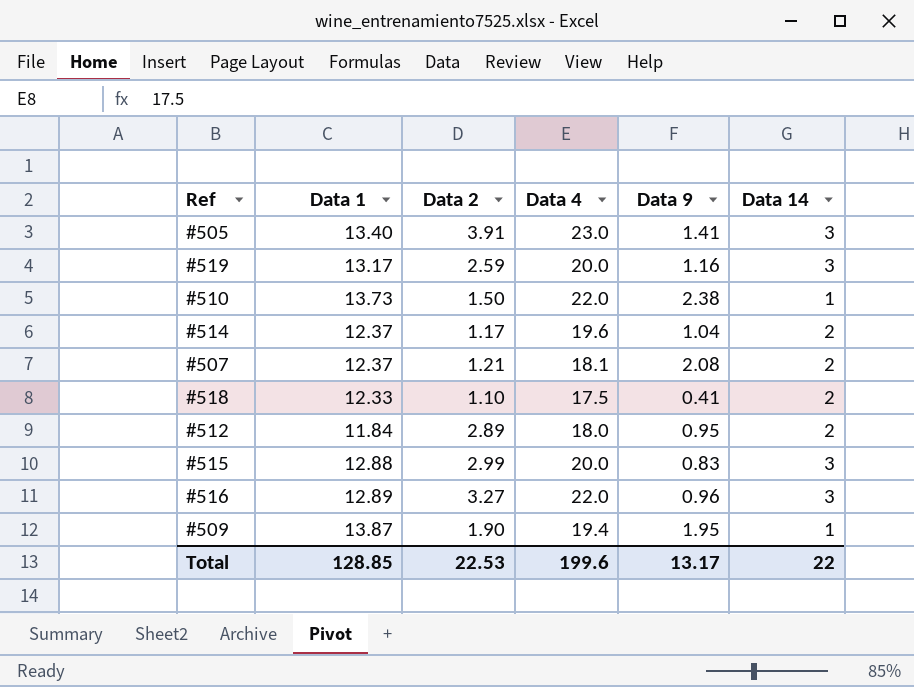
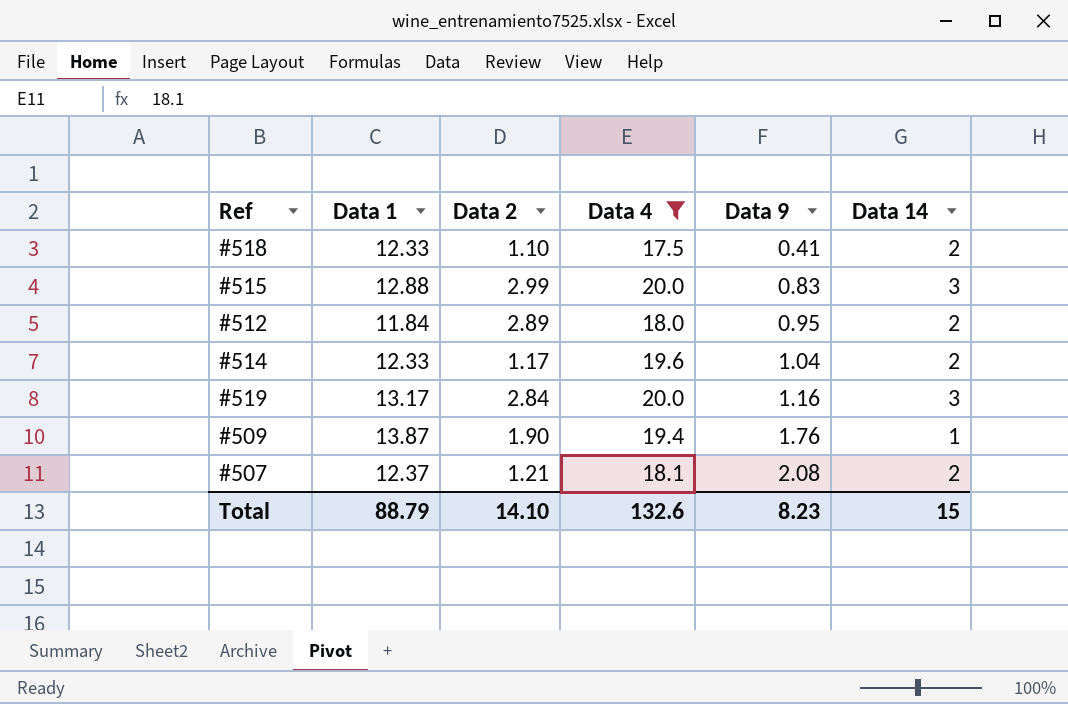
filter: none -> Data 4 <= 20.0
row order: none -> Data 9 ascending
#514 | Data 1: 12.37 -> 12.33
#519 | Data 2: 2.59 -> 2.84
#509 | Data 9: 1.95 -> 1.76
Total | Data 1: 128.85 -> 88.79
Total | Data 2: 22.53 -> 14.10
Total | Data 4: 199.6 -> 132.6
Total | Data 9: 13.17 -> 8.23
Total | Data 14: 22 -> 15

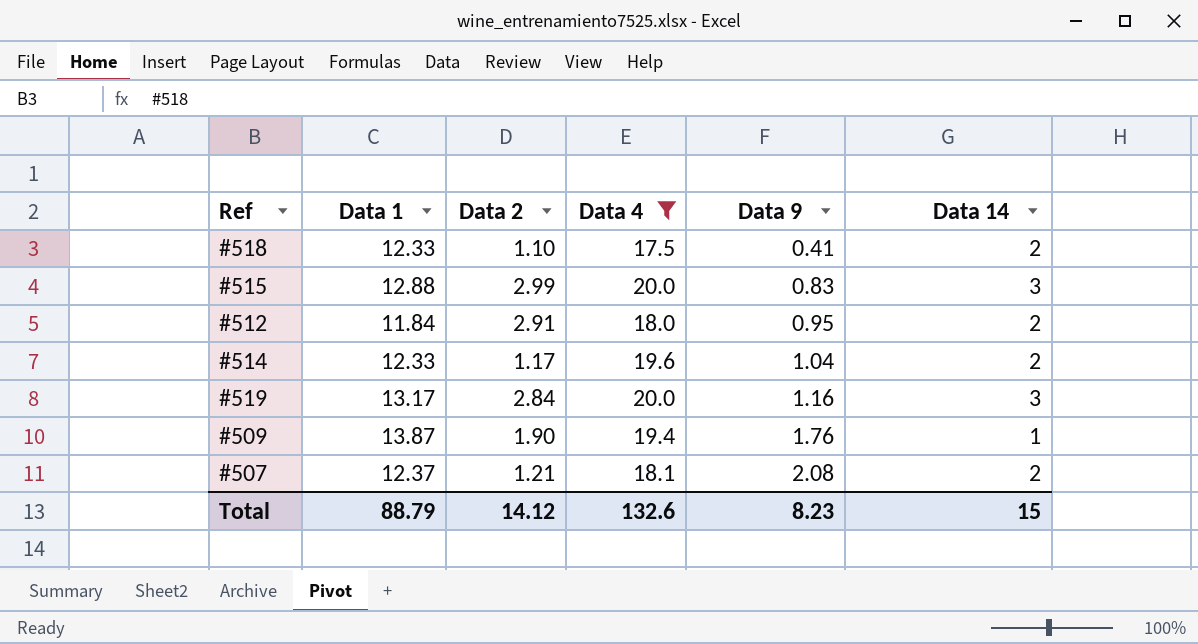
#512 | Data 2: 2.89 -> 2.91
Total | Data 2: 14.10 -> 14.12

